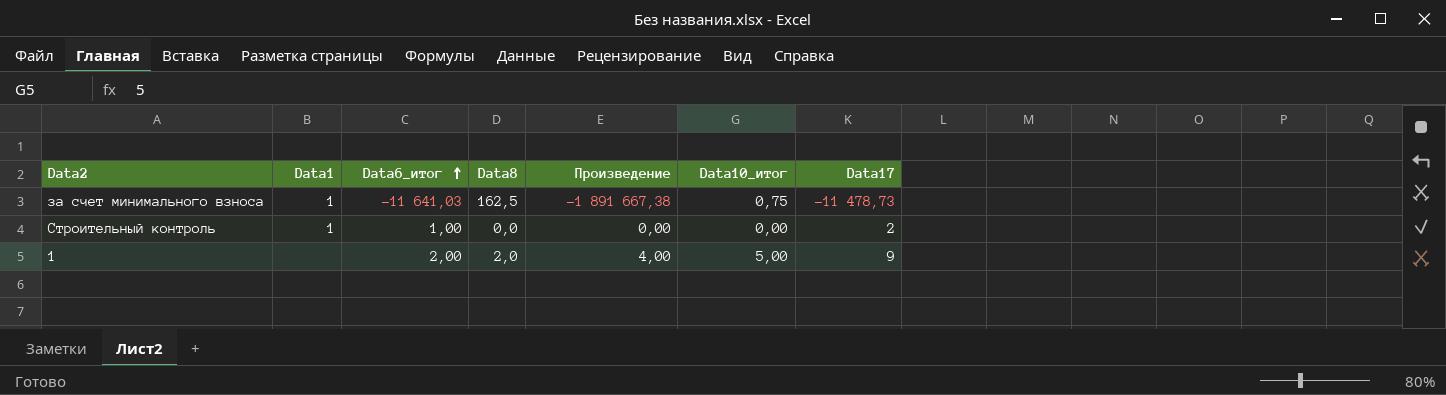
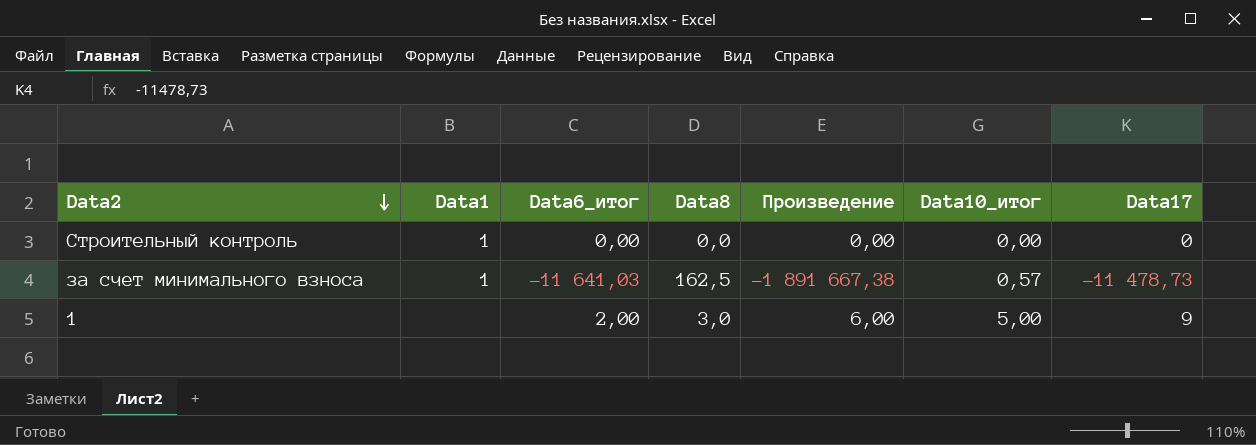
row order: Data6_итог ascending -> Data2 descending
Строительный контроль | Data6_итог: 1,00 -> 0,00
Строительный контроль | Data17: 2 -> 0
за счет минимального взноса | Data10_итог: 0,75 -> 0,57
1 | Data8: 2,0 -> 3,0
1 | Произведение: 4,00 -> 6,00

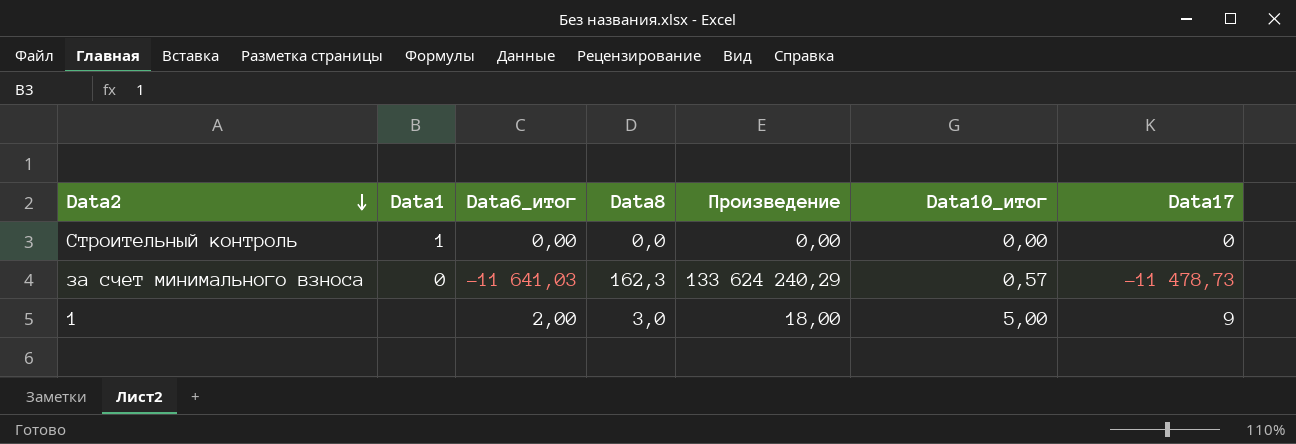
column Произведение | formula: [Data6_итог] * [Data8] -> [Data6_итог] * [Data17]
за счет минимального взноса | Data1: 1 -> 0
за счет минимального взноса | Data8: 162,5 -> 162,3

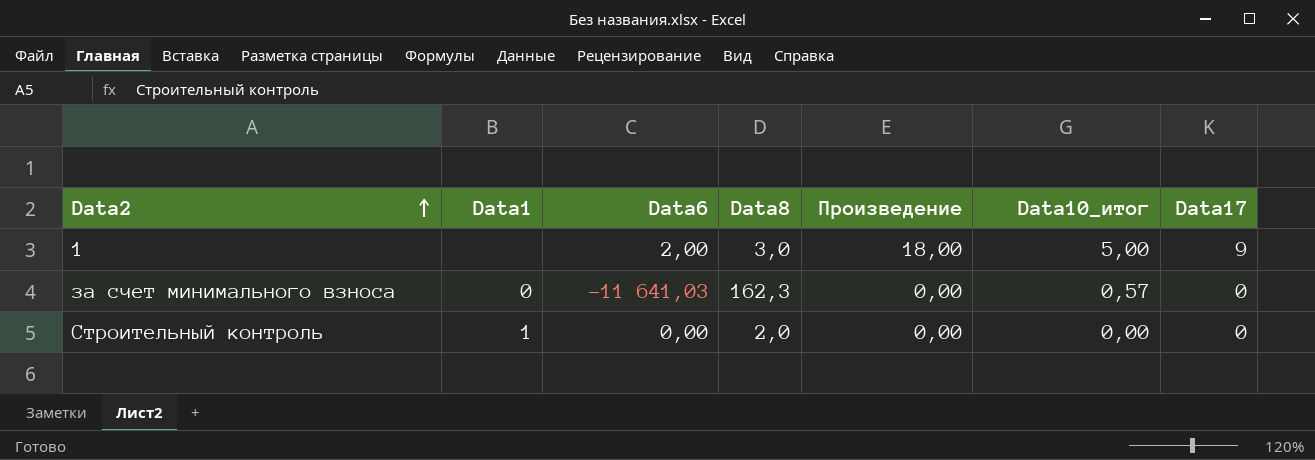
row order: Data2 descending -> Data2 ascending
column name: Data6_итог -> Data6
за счет минимального взноса | Произведение: 133 624 240,29 -> 0,00
за счет минимального взноса | Data17: -11 478,73 -> 0
Строительный контроль | Data8: 0,0 -> 2,0

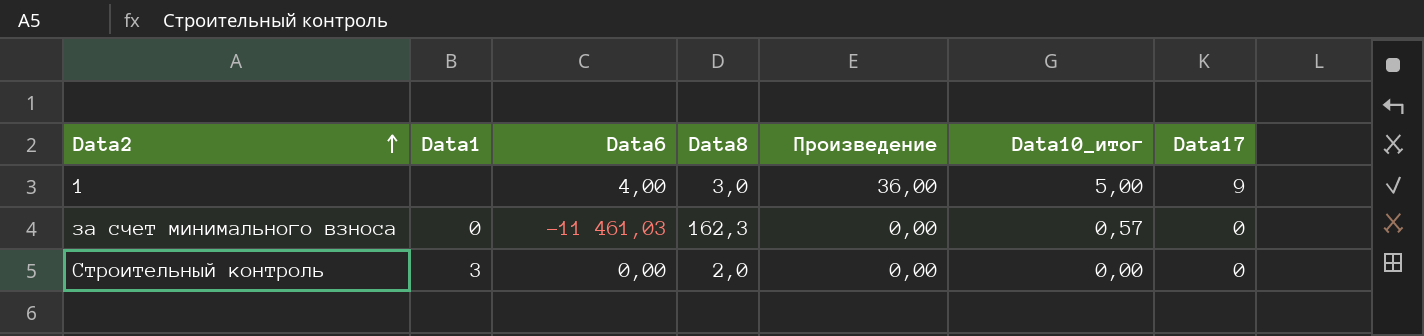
1 | Data6: 2,00 -> 4,00
1 | Произведение: 18,00 -> 36,00
за счет минимального взноса | Data6: -11 641,03 -> -11 461,03
Строительный контроль | Data1: 1 -> 3

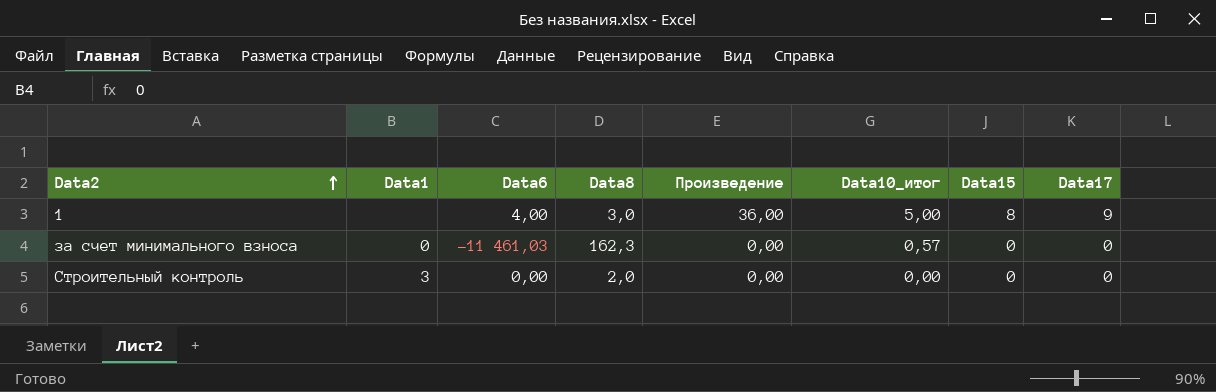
column Data15 | position: none -> 7

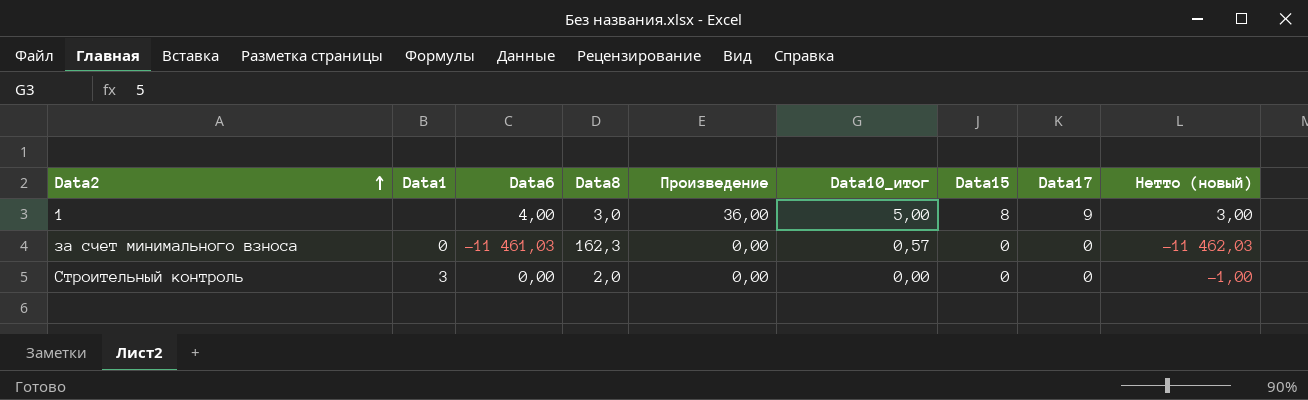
column Нетто (новый) | formula: none -> [Data6] - 1

